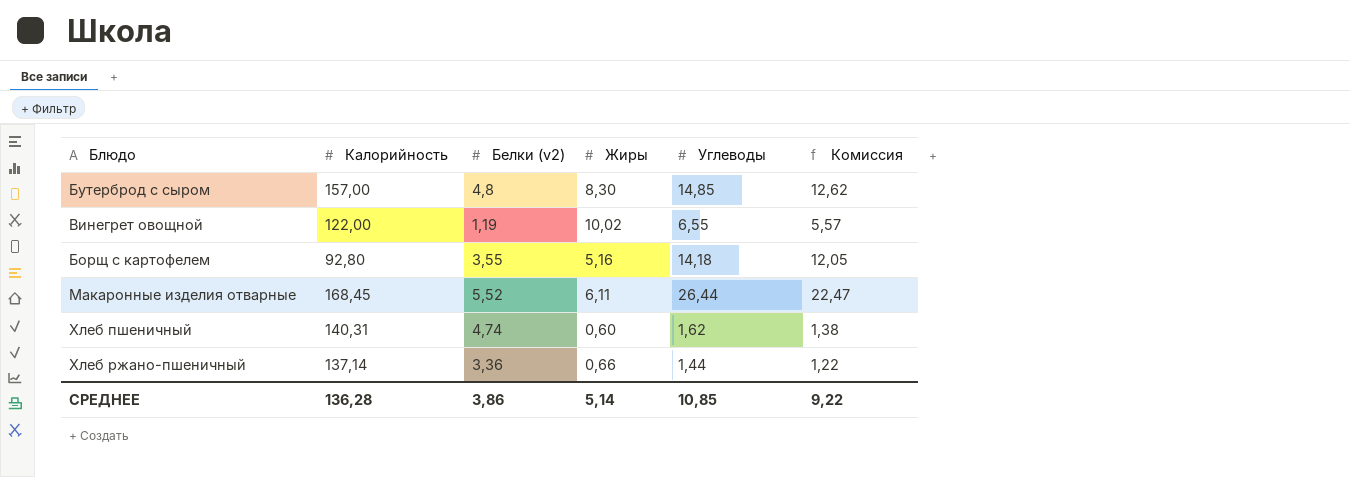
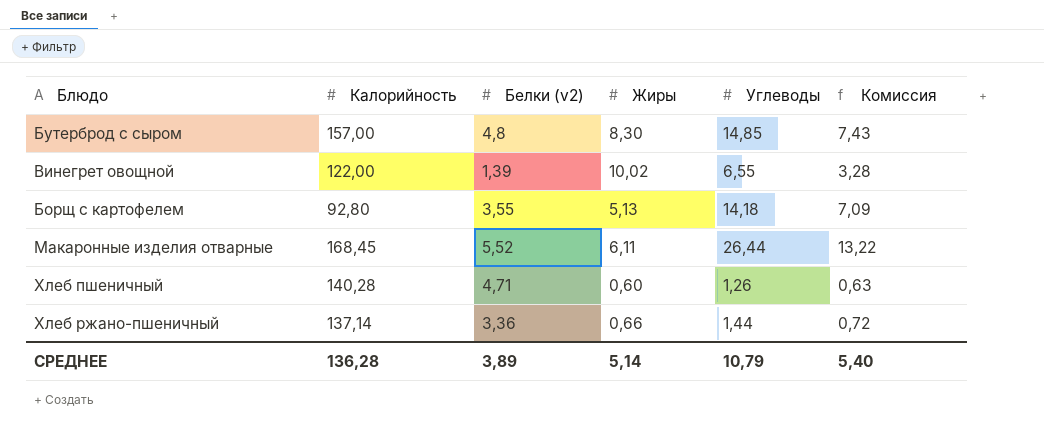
column Комиссия | formula: [Углеводы] * 0,85 -> [Углеводы] * 0,5
Винегрет овощной | Белки (v2): 1,19 -> 1,39
Борщ с картофелем | Жиры: 5,16 -> 5,13
Хлеб пшеничный | Калорийность: 140,31 -> 140,28
Хлеб пшеничный | Белки (v2): 4,74 -> 4,71
Хлеб пшеничный | Углеводы: 1,62 -> 1,26
СРЕДНЕЕ | Белки (v2): 3,86 -> 3,89
СРЕДНЕЕ | Углеводы: 10,85 -> 10,79
СРЕДНЕЕ | Комиссия: 9,22 -> 5,40

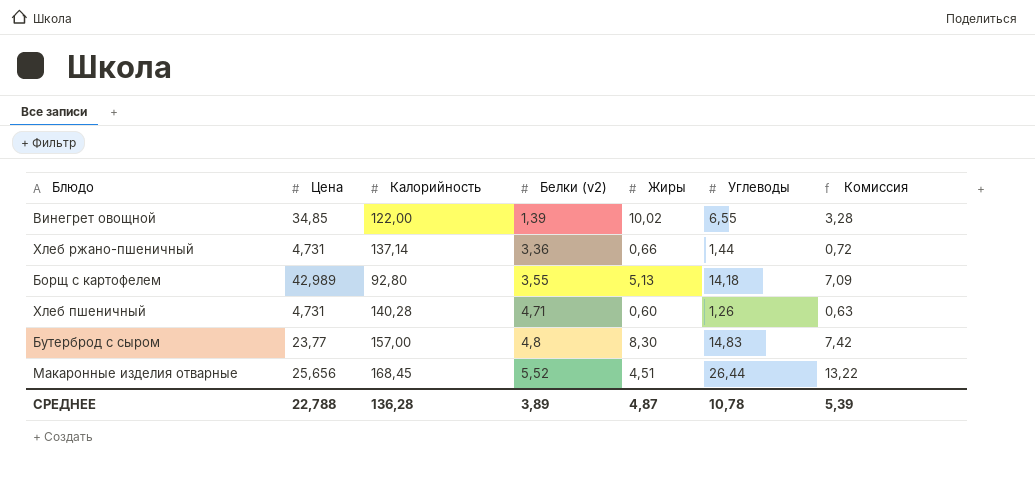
row order: none -> Белки (v2) ascending
column Цена | position: none -> 2
Бутерброд с сыром | Углеводы: 14,85 -> 14,83
Бутерброд с сыром | Комиссия: 7,43 -> 7,42
Макаронные изделия отварные | Жиры: 6,11 -> 4,51
СРЕДНЕЕ | Жиры: 5,14 -> 4,87
СРЕДНЕЕ | Углеводы: 10,79 -> 10,78
СРЕДНЕЕ | Комиссия: 5,40 -> 5,39

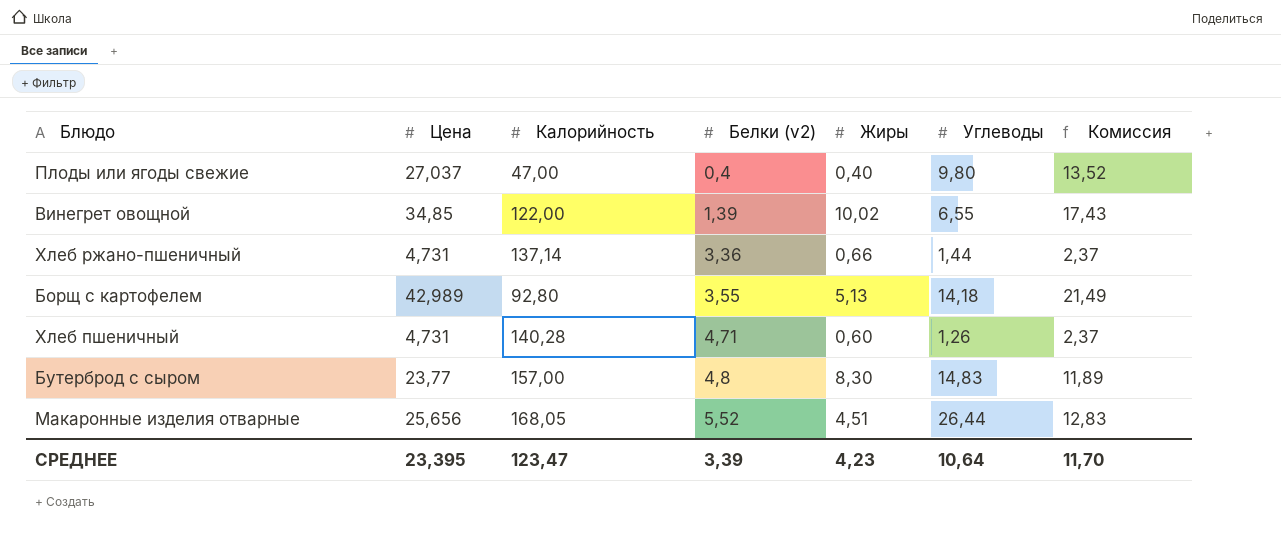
column Комиссия | formula: [Углеводы] * 0,5 -> [Цена] * 0,5
row Плоды или ягоды свежие: none -> 27,037 | 47,00 | 0,4 | 0,40 | 9,80 | 13,52
Макаронные изделия отварные | Калорийность: 168,45 -> 168,05
СРЕДНЕЕ | Цена: 22,788 -> 23,395
СРЕДНЕЕ | Калорийность: 136,28 -> 123,47
СРЕДНЕЕ | Белки (v2): 3,89 -> 3,39
СРЕДНЕЕ | Жиры: 4,87 -> 4,23
СРЕДНЕЕ | Углеводы: 10,78 -> 10,64
СРЕДНЕЕ | Комиссия: 5,39 -> 11,70

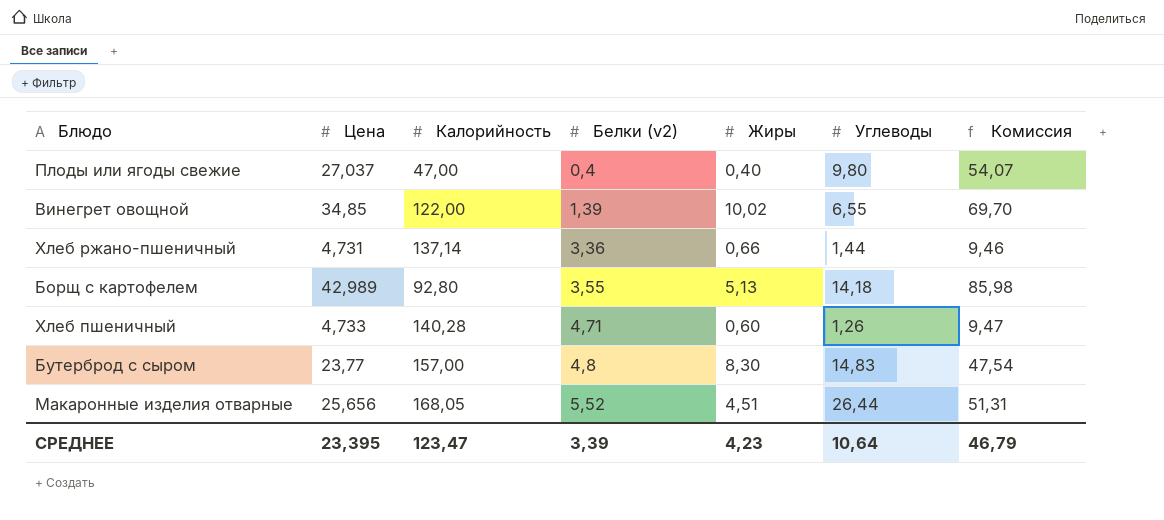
column Комиссия | formula: [Цена] * 0,5 -> [Цена] * 2
Хлеб пшеничный | Цена: 4,731 -> 4,733
СРЕДНЕЕ | Комиссия: 11,70 -> 46,79

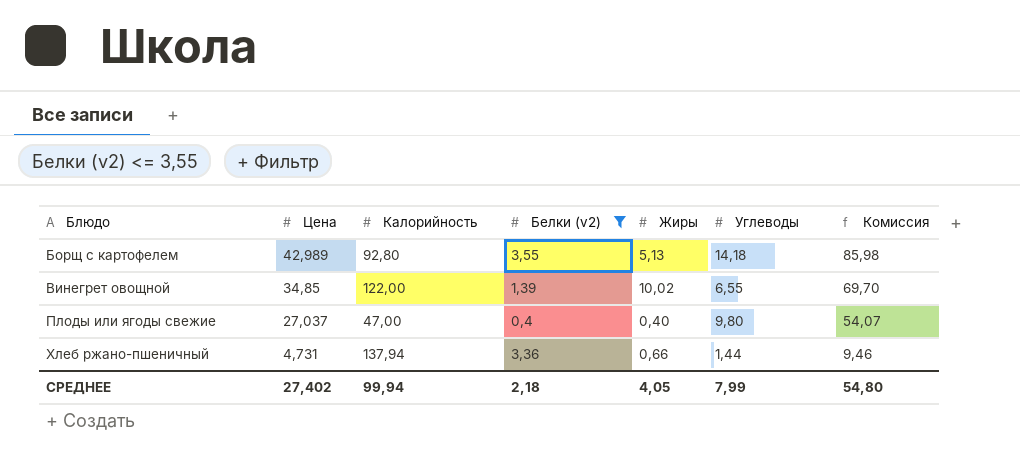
filter: none -> Белки (v2) <= 3,55
row order: Белки (v2) ascending -> Блюдо ascending
Хлеб ржано-пшеничный | Калорийность: 137,14 -> 137,94
СРЕДНЕЕ | Цена: 23,395 -> 27,402
СРЕДНЕЕ | Калорийность: 123,47 -> 99,94
СРЕДНЕЕ | Белки (v2): 3,39 -> 2,18
СРЕДНЕЕ | Жиры: 4,23 -> 4,05
СРЕДНЕЕ | Углеводы: 10,64 -> 7,99
СРЕДНЕЕ | Комиссия: 46,79 -> 54,80

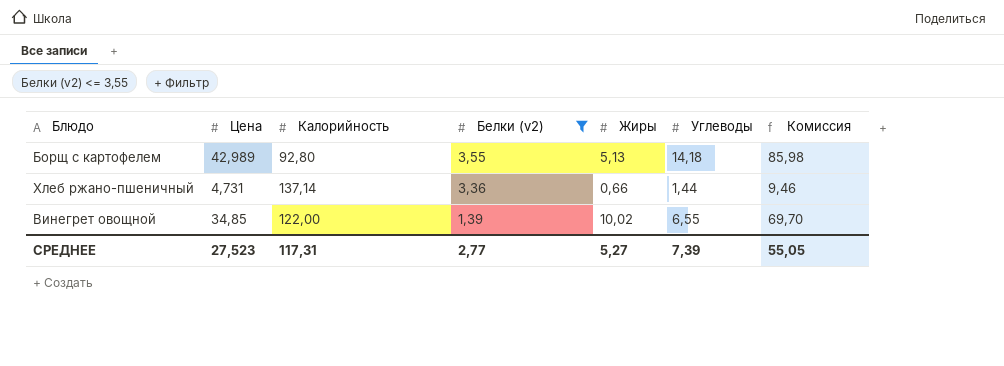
row order: Блюдо ascending -> Белки (v2) descending
row Плоды или ягоды свежие: 27,037 | 47,00 | 0,4 | 0,40 | 9,80 | 54,07 -> none
Хлеб ржано-пшеничный | Калорийность: 137,94 -> 137,14
СРЕДНЕЕ | Цена: 27,402 -> 27,523
СРЕДНЕЕ | Калорийность: 99,94 -> 117,31
СРЕДНЕЕ | Белки (v2): 2,18 -> 2,77
СРЕДНЕЕ | Жиры: 4,05 -> 5,27
СРЕДНЕЕ | Углеводы: 7,99 -> 7,39
СРЕДНЕЕ | Комиссия: 54,80 -> 55,05

